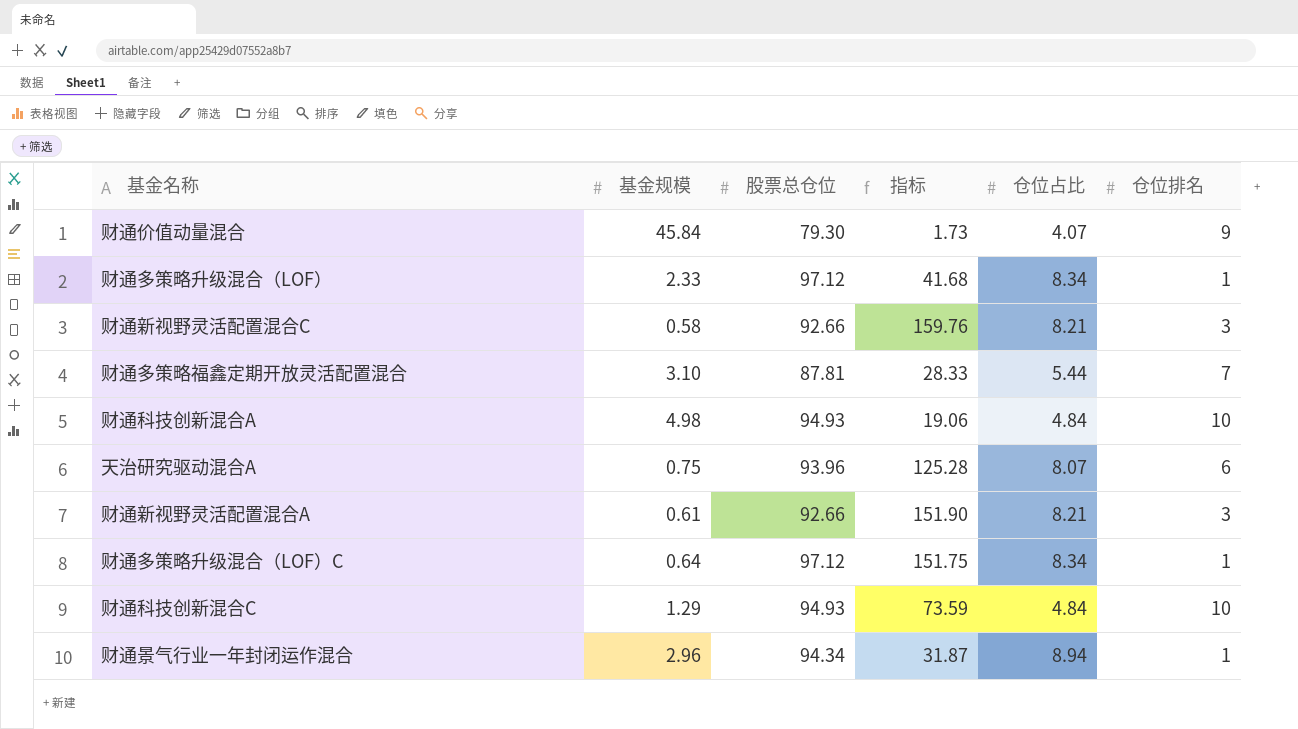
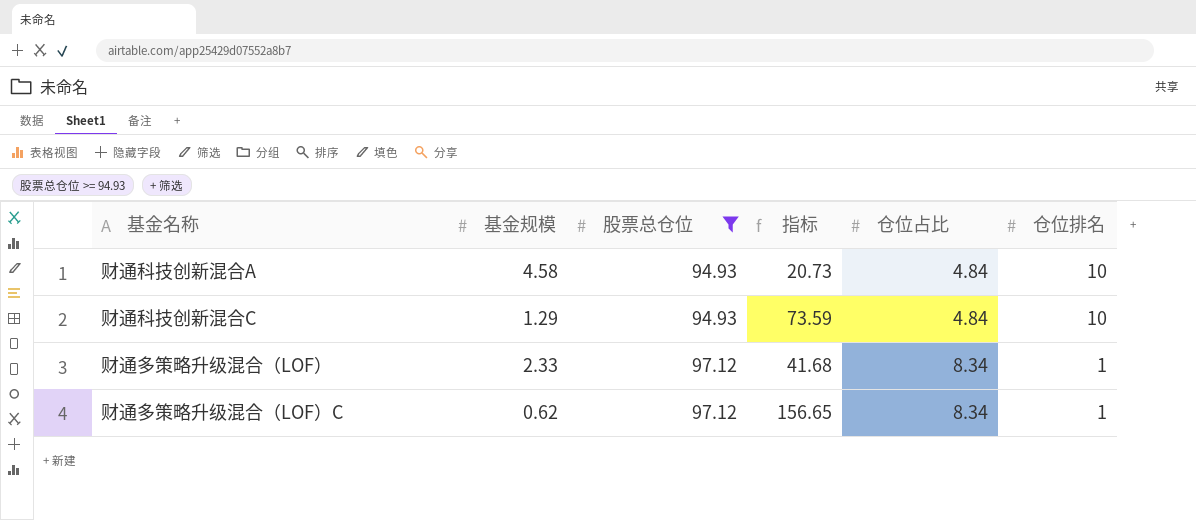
filter: none -> 股票总仓位 >= 94.93
row order: none -> 股票总仓位 ascending
财通科技创新混合A | 基金规模: 4.98 -> 4.58
财通科技创新混合A | 指标: 19.06 -> 20.73
财通多策略升级混合（LOF）C | 基金规模: 0.64 -> 0.62
财通多策略升级混合（LOF）C | 指标: 151.75 -> 156.65

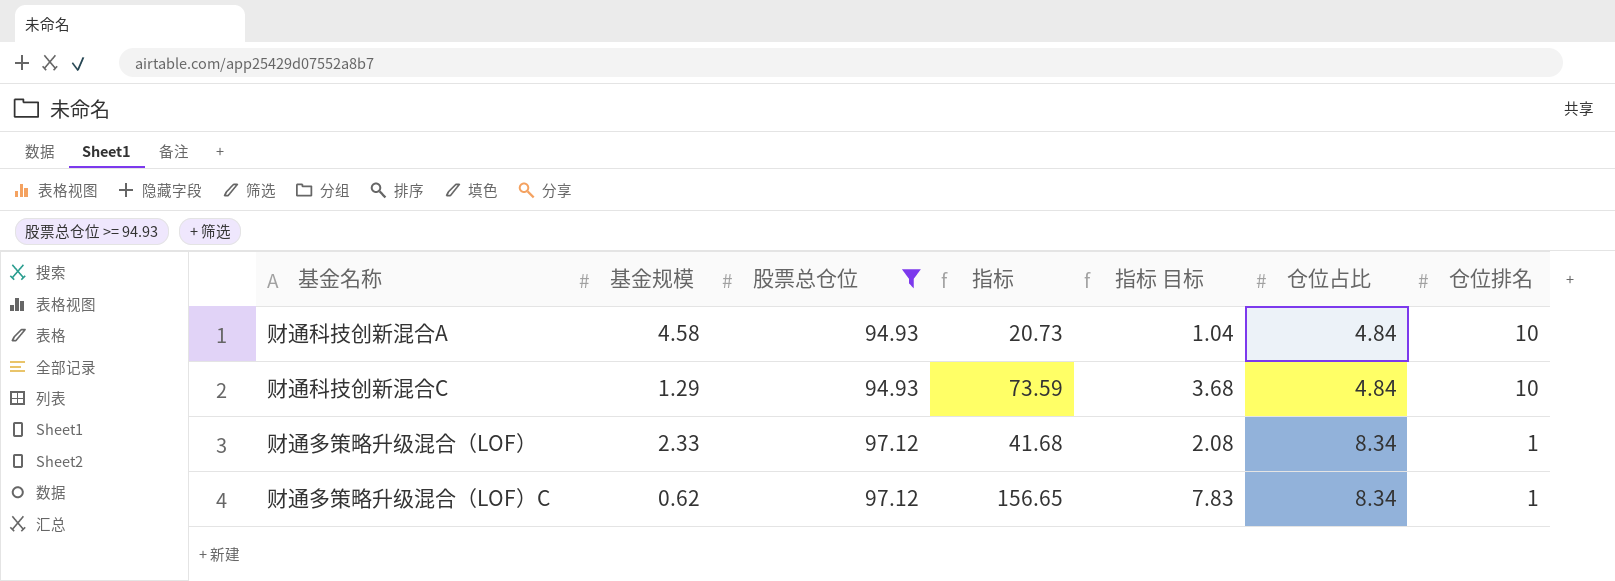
column 指标 目标 | formula: none -> [指标] * 0.05

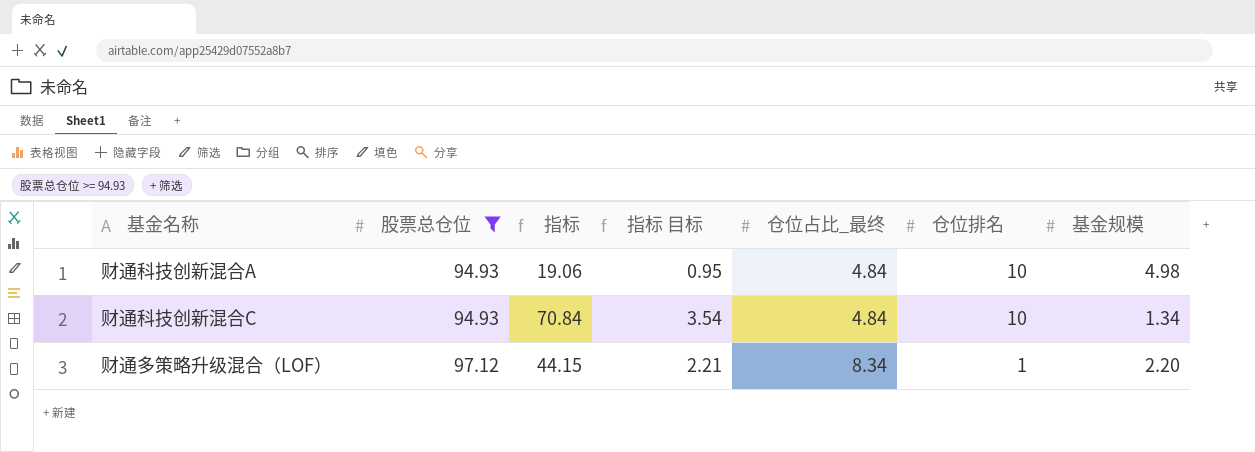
column name: 仓位占比 -> 仓位占比_最终
column 基金规模 | position: 2 -> 7
row 财通多策略升级混合（LOF）C: 0.62 | 97.12 | 156.65 | 7.83 | 8.34 | 1 -> none
财通科技创新混合A | 指标: 20.73 -> 19.06
财通科技创新混合A | 指标 目标: 1.04 -> 0.95
财通科技创新混合A | 基金规模: 4.58 -> 4.98
财通科技创新混合C | 指标: 73.59 -> 70.84
财通科技创新混合C | 指标 目标: 3.68 -> 3.54
财通科技创新混合C | 基金规模: 1.29 -> 1.34
财通多策略升级混合（LOF） | 指标: 41.68 -> 44.15
财通多策略升级混合（LOF） | 指标 目标: 2.08 -> 2.21
财通多策略升级混合（LOF） | 基金规模: 2.33 -> 2.20

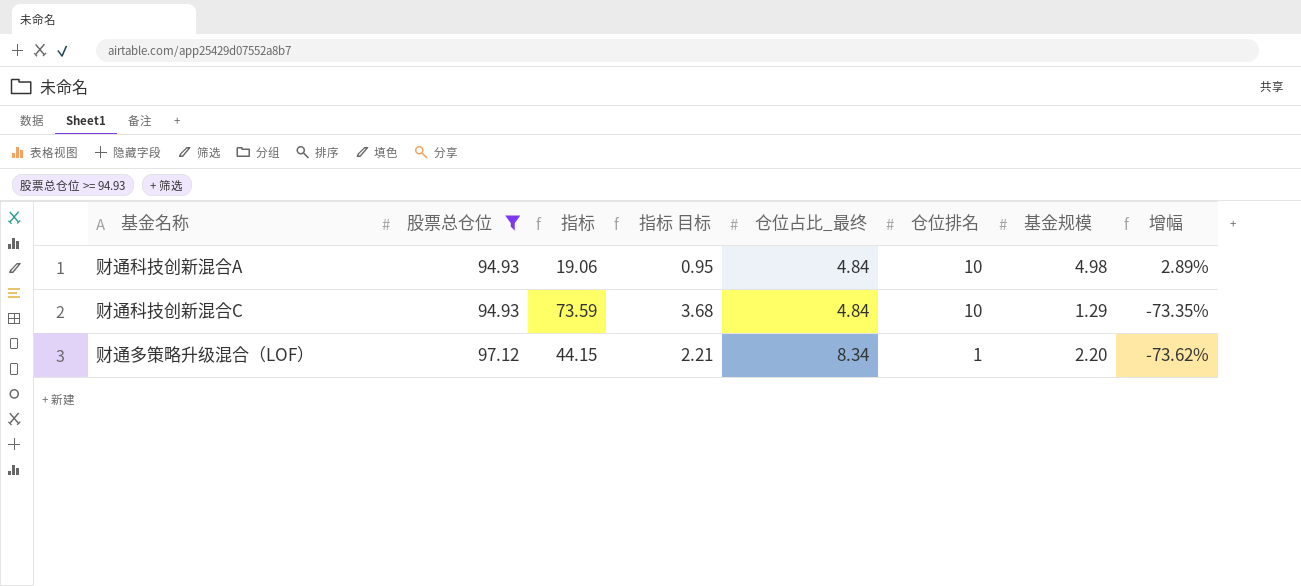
column 增幅 | formula: none -> ([基金规模] - [仓位占比_最终]) / [仓位占比_最终]
财通科技创新混合C | 指标: 70.84 -> 73.59
财通科技创新混合C | 指标 目标: 3.54 -> 3.68
财通科技创新混合C | 基金规模: 1.34 -> 1.29

